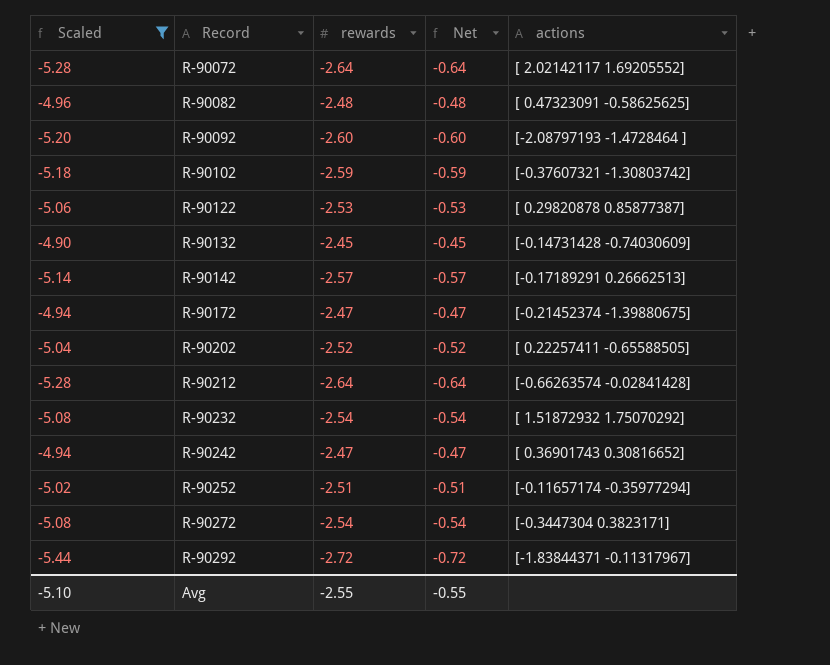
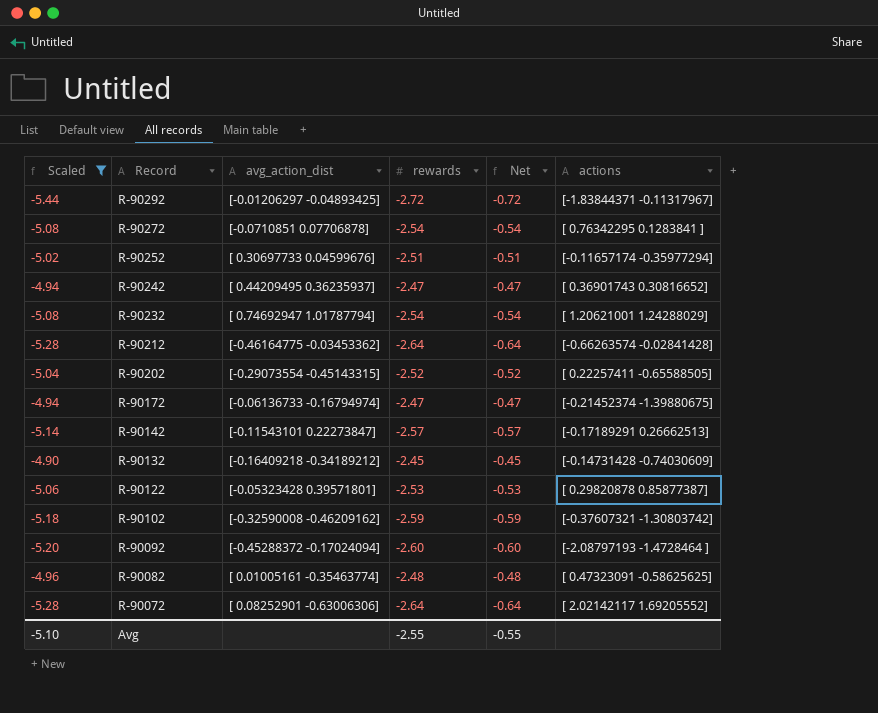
row order: Record ascending -> Record descending
column avg_action_dist | position: none -> 3
R-90272 | actions: [-0.3447304 0.3823171] -> [ 0.76342295 0.1283841 ]
R-90232 | actions: [ 1.51872932 1.75070292] -> [ 1.20621001 1.24288029]

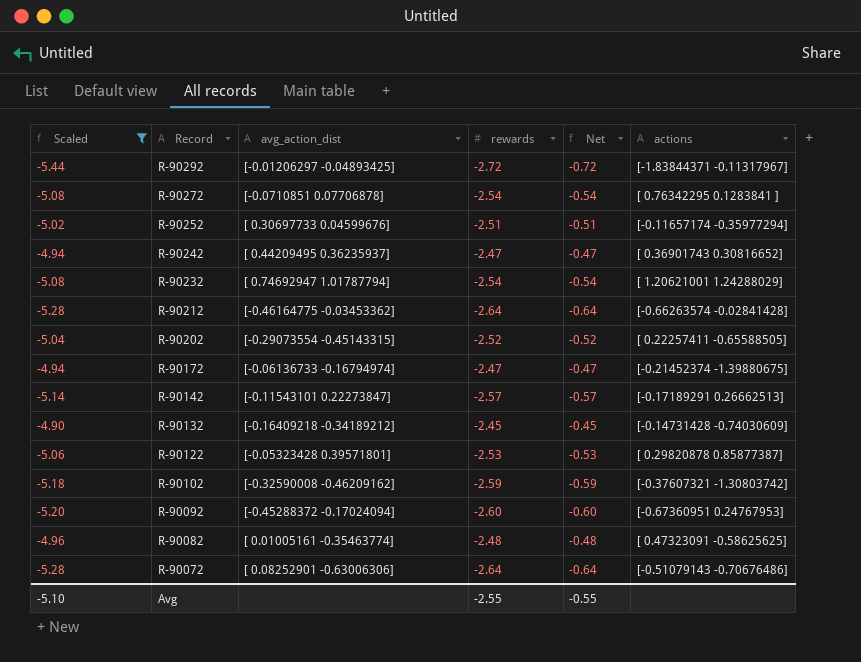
R-90092 | actions: [-2.08797193 -1.4728464 ] -> [-0.67360951 0.24767953]
R-90072 | actions: [ 2.02142117 1.69205552] -> [-0.51079143 -0.70676486]

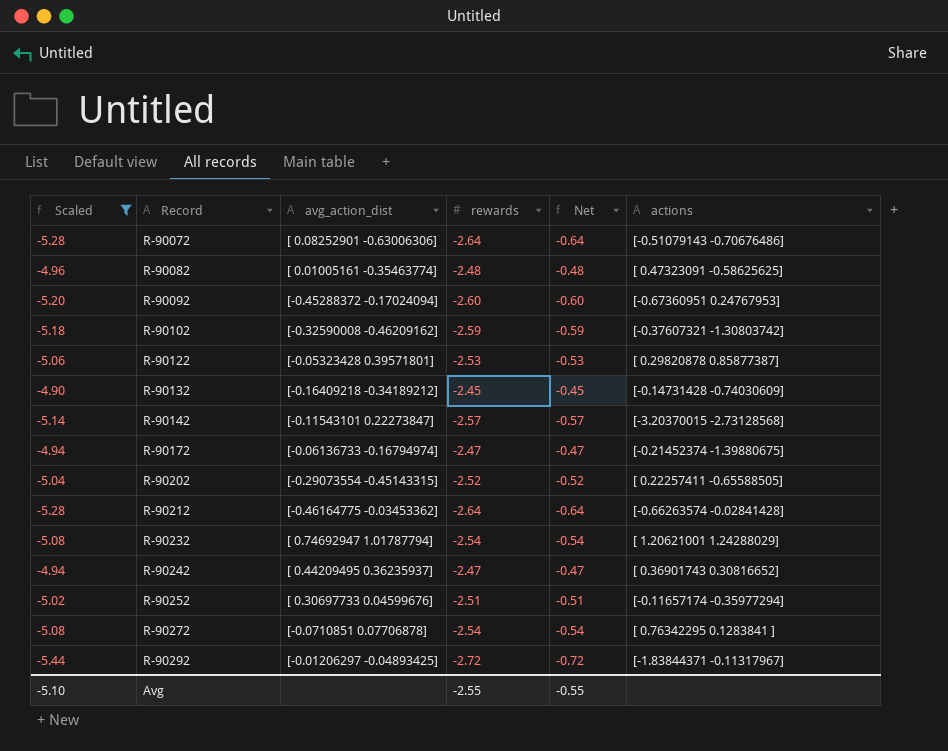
row order: Record descending -> Record ascending
R-90142 | actions: [-0.17189291 0.26662513] -> [-3.20370015 -2.73128568]

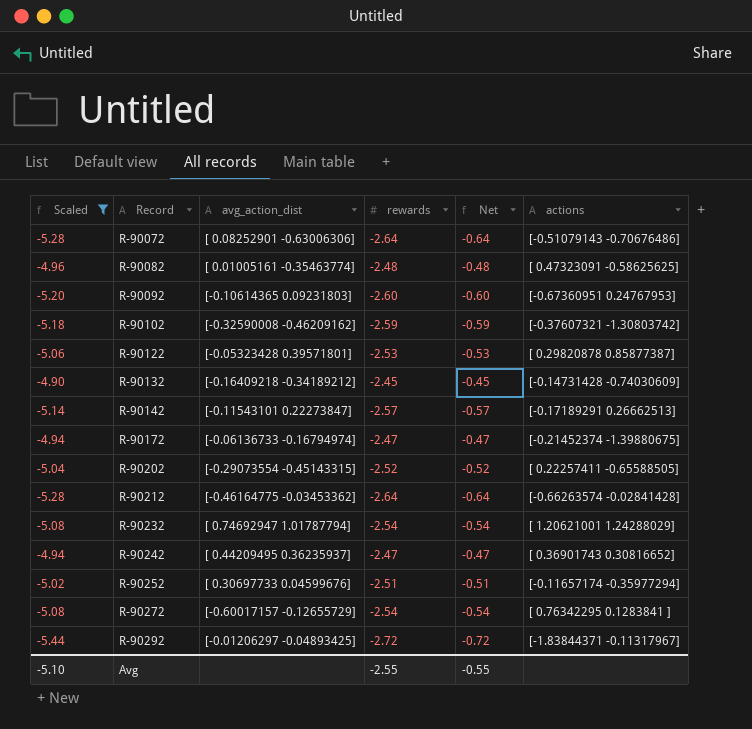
R-90092 | avg_action_dist: [-0.45288372 -0.17024094] -> [-0.10614365 0.09231803]
R-90142 | actions: [-3.20370015 -2.73128568] -> [-0.17189291 0.26662513]
R-90272 | avg_action_dist: [-0.0710851 0.07706878] -> [-0.60017157 -0.12655729]

